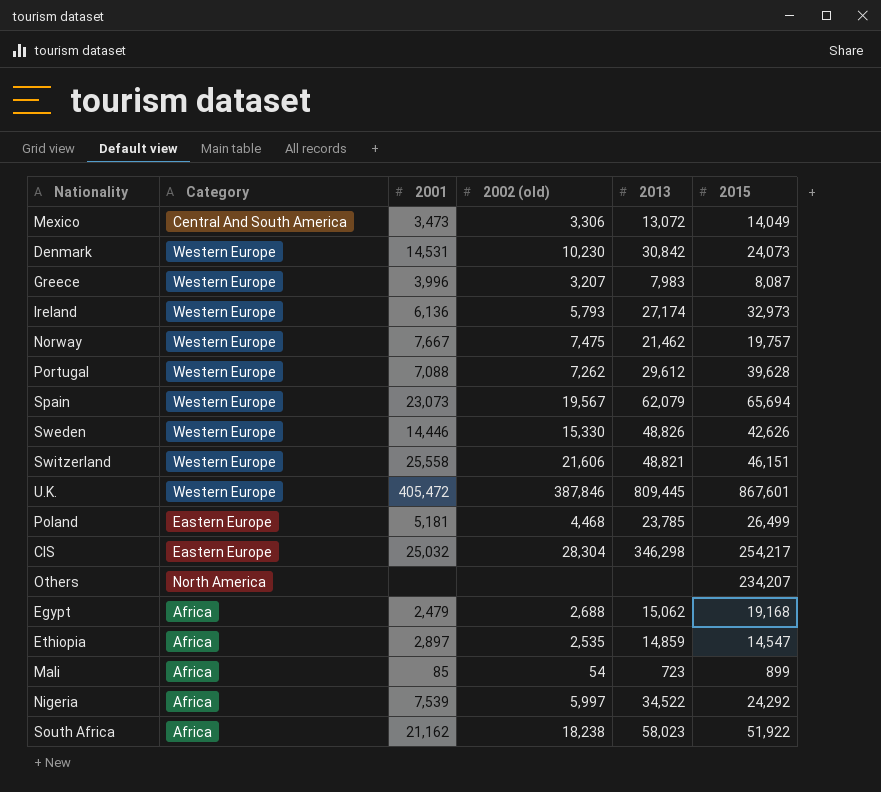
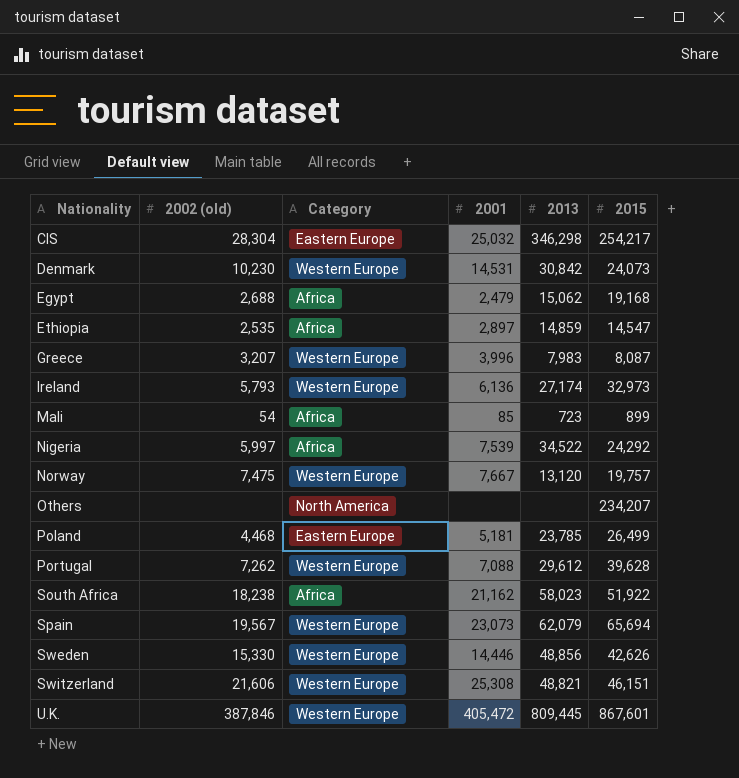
row order: none -> Nationality ascending
column 2002 (old) | position: 4 -> 2
row Mexico: Central And South America | 3,473 | 3,306 | 13,072 | 14,049 -> none
Norway | 2013: 21,462 -> 13,120
Sweden | 2013: 48,826 -> 48,856
Switzerland | 2001: 25,558 -> 25,308

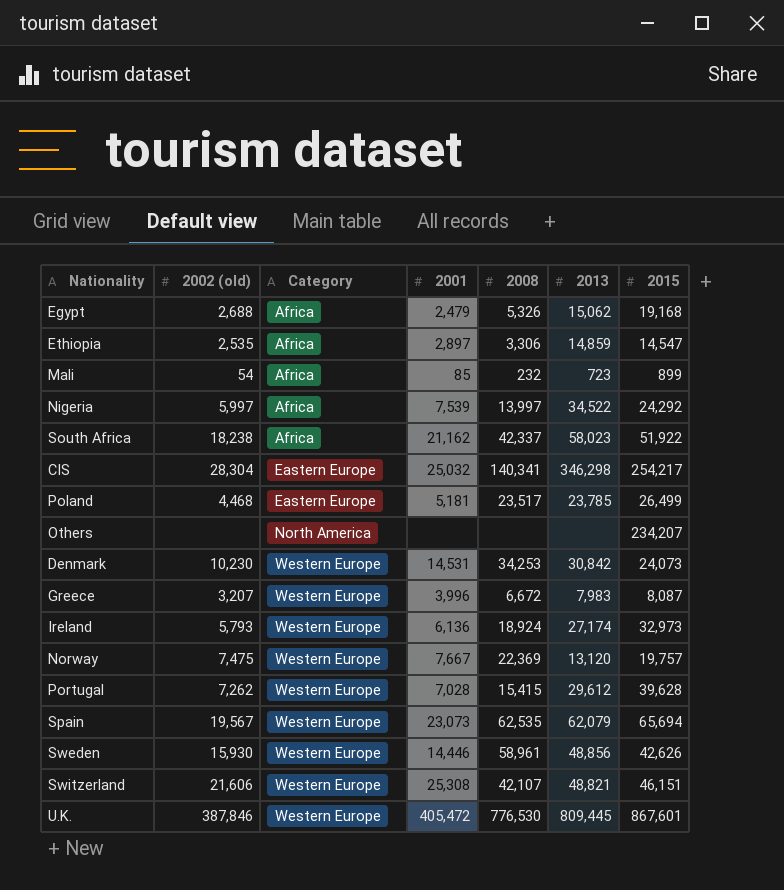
row order: Nationality ascending -> Category ascending
column 2008 | position: none -> 5
Portugal | 2001: 7,088 -> 7,028
Sweden | 2002 (old): 15,330 -> 15,930

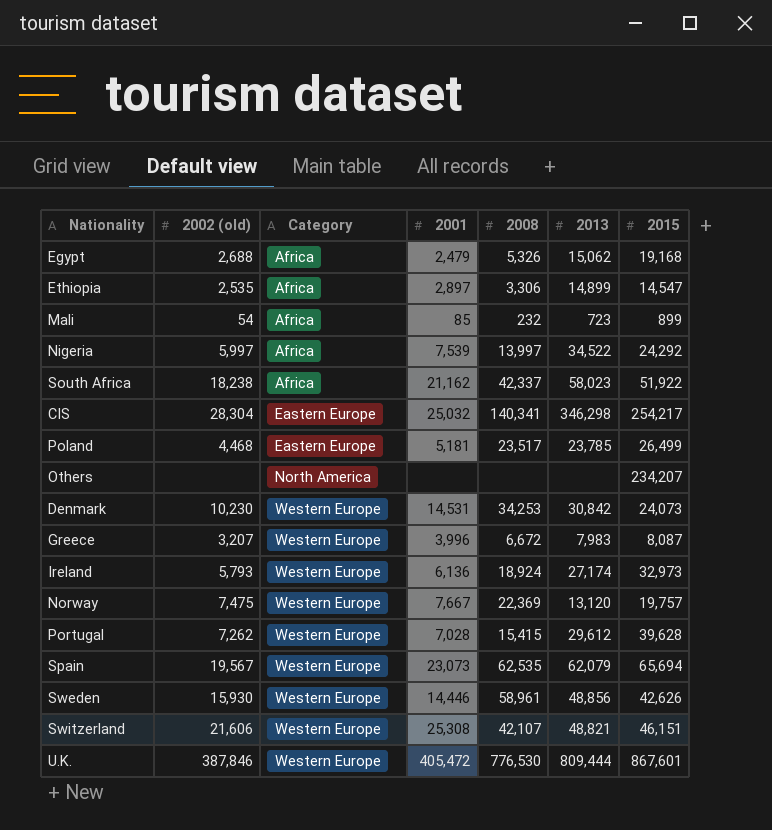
Ethiopia | 2013: 14,859 -> 14,899
U.K. | 2013: 809,445 -> 809,444

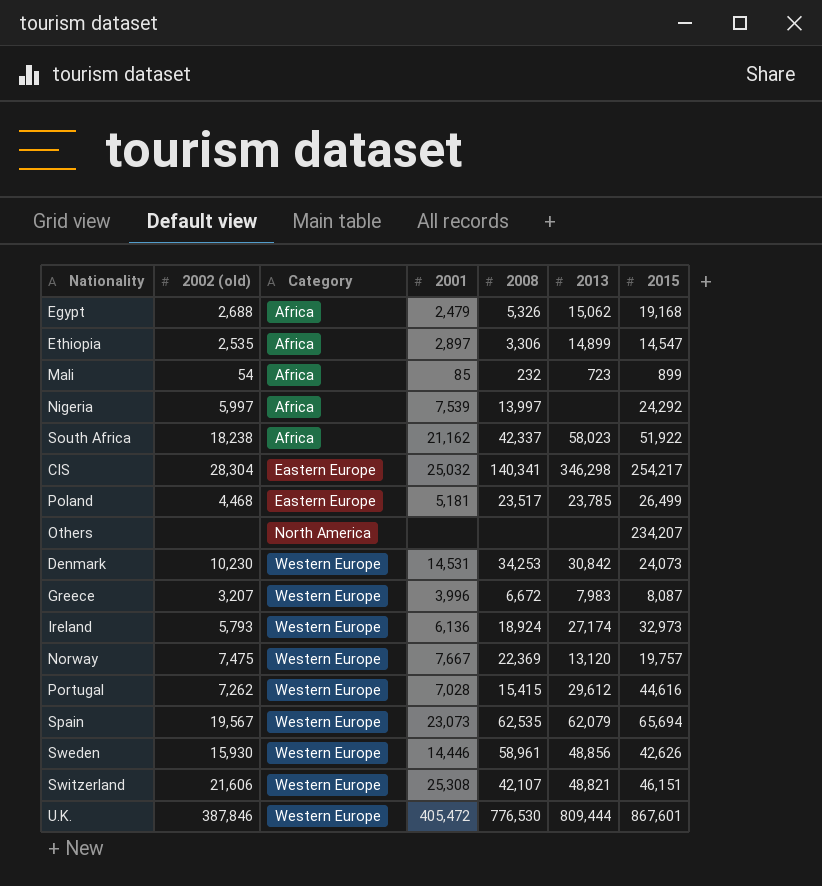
Nigeria | 2013: 34,522 -> none
Portugal | 2015: 39,628 -> 44,616

